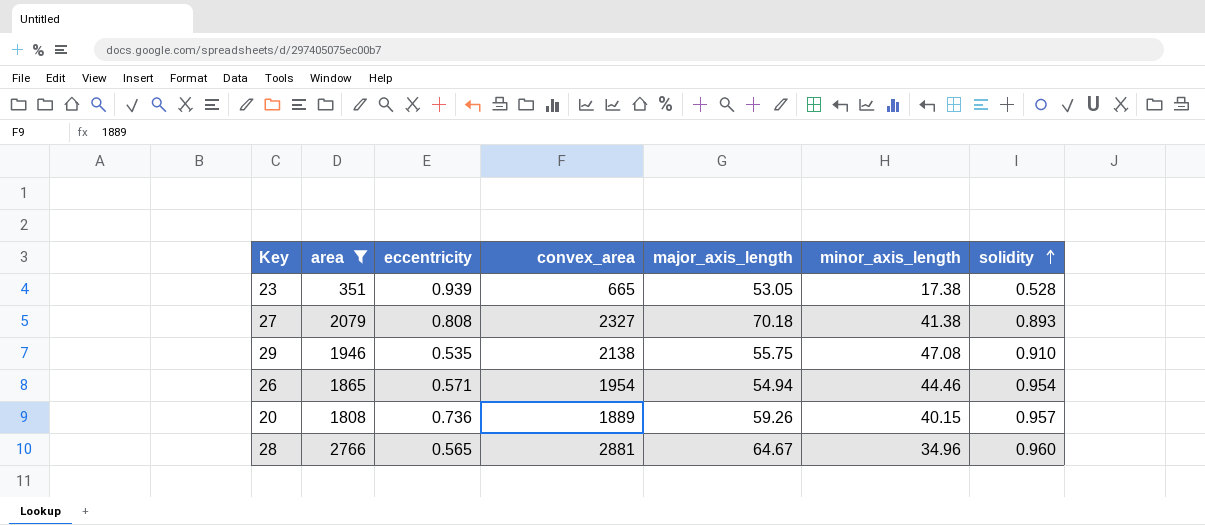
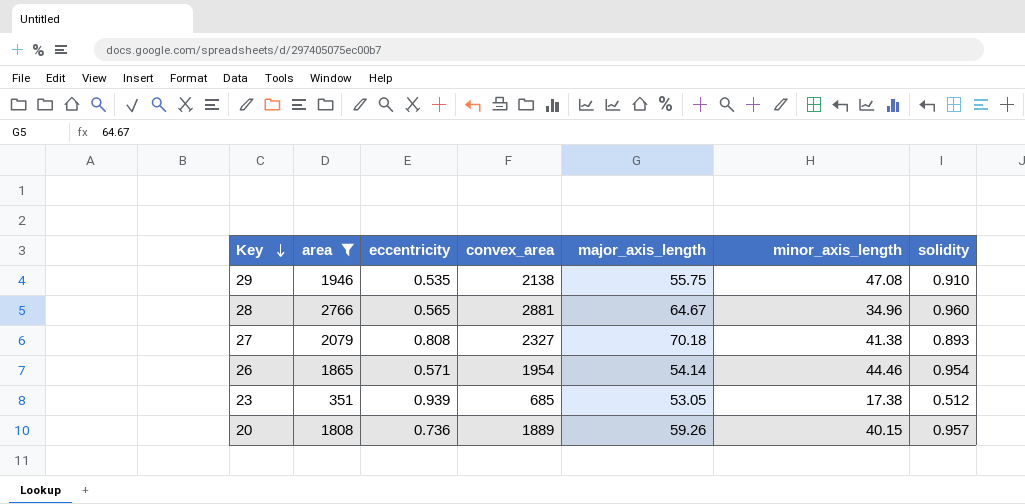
row order: solidity ascending -> Key descending
26 | major_axis_length: 54.94 -> 54.14
23 | convex_area: 665 -> 685
23 | solidity: 0.528 -> 0.512

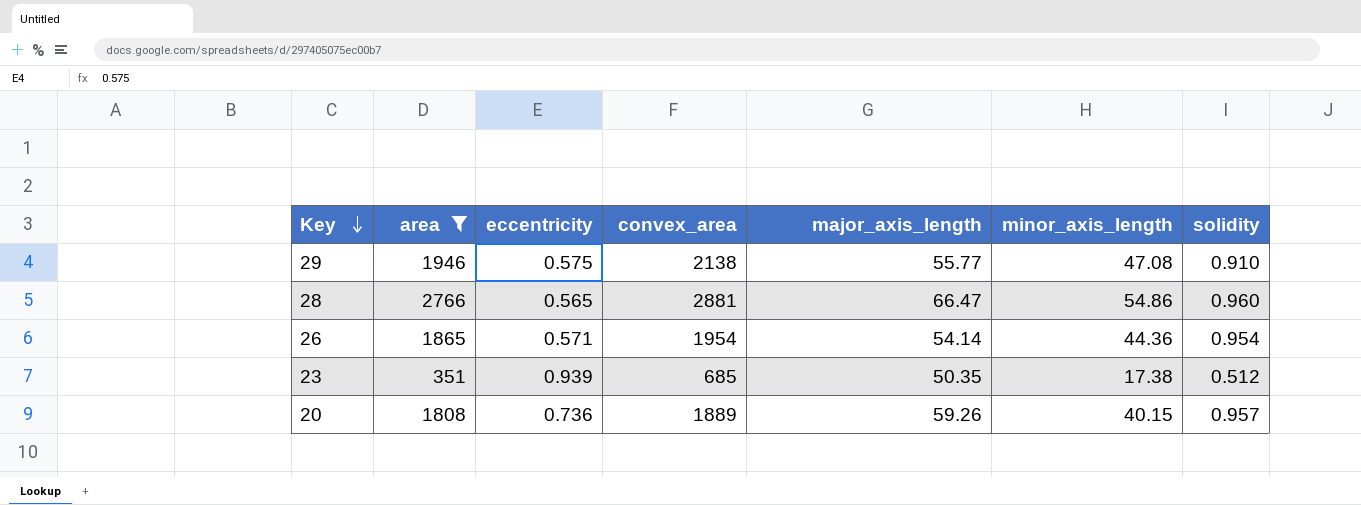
row 27: 2079 | 0.808 | 2327 | 70.18 | 41.38 | 0.893 -> none
29 | eccentricity: 0.535 -> 0.575
29 | major_axis_length: 55.75 -> 55.77
28 | major_axis_length: 64.67 -> 66.47
28 | minor_axis_length: 34.96 -> 54.86
26 | minor_axis_length: 44.46 -> 44.36
23 | major_axis_length: 53.05 -> 50.35

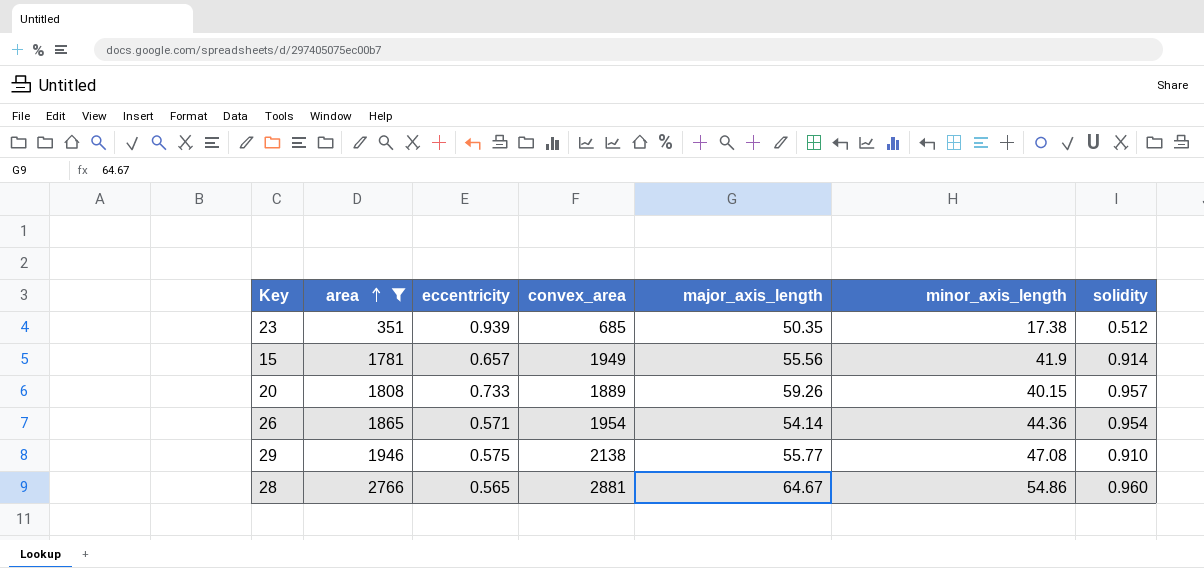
row order: Key descending -> area ascending
row 15: none -> 1781 | 0.657 | 1949 | 55.56 | 41.9 | 0.914
20 | eccentricity: 0.736 -> 0.733
28 | major_axis_length: 66.47 -> 64.67

